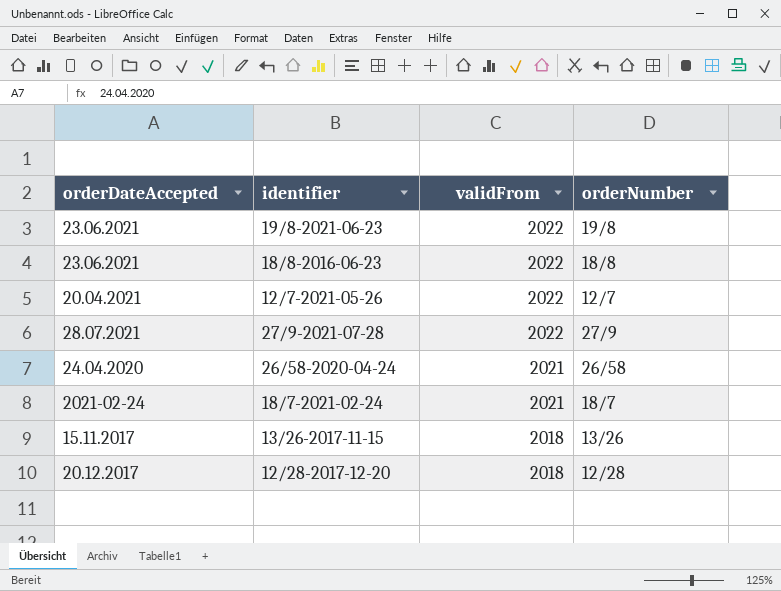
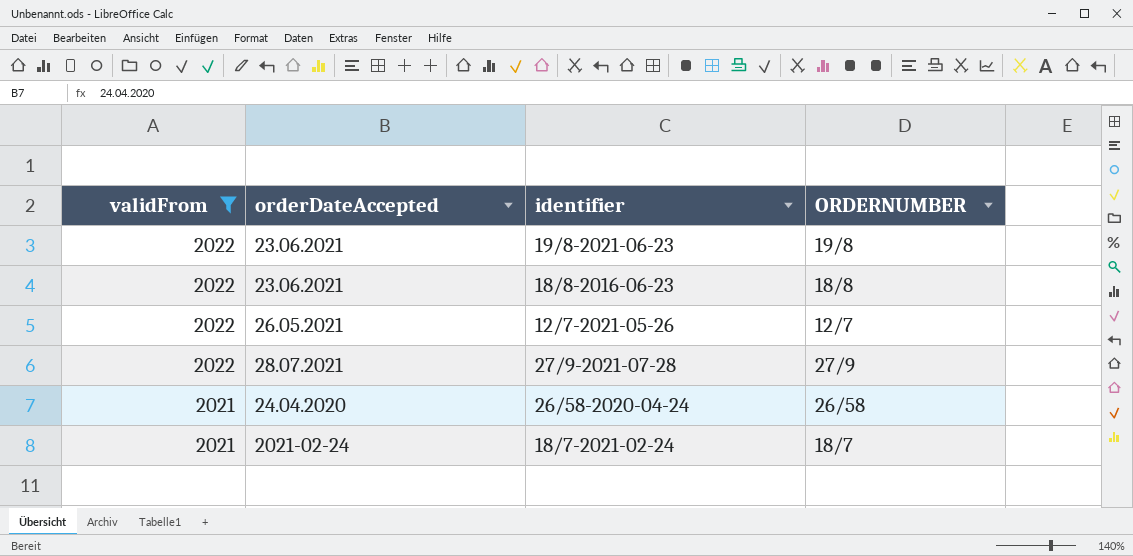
filter: none -> validFrom != 2018
column validFrom | position: 3 -> 1
column name: orderNumber -> ORDERNUMBER
12/7-2021-05-26 | orderDateAccepted: 20.04.2021 -> 26.05.2021

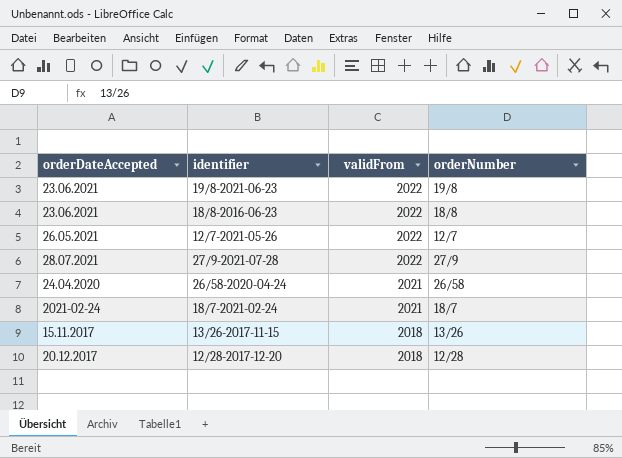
filter: validFrom != 2018 -> none
column validFrom | position: 1 -> 3
column name: ORDERNUMBER -> orderNumber

